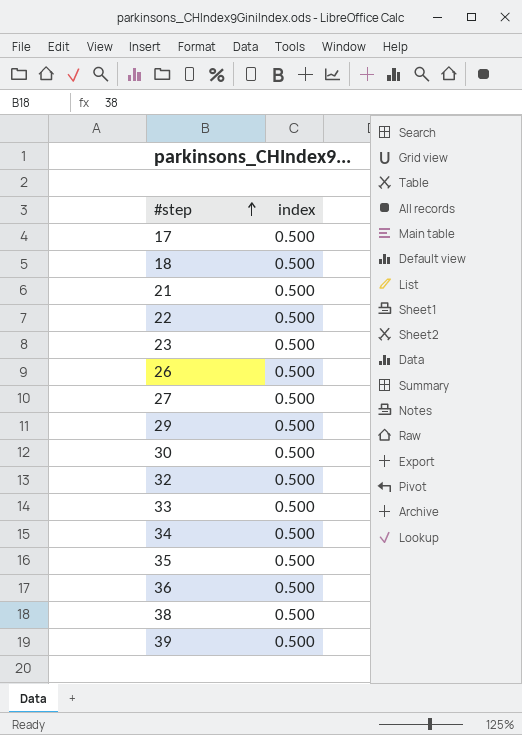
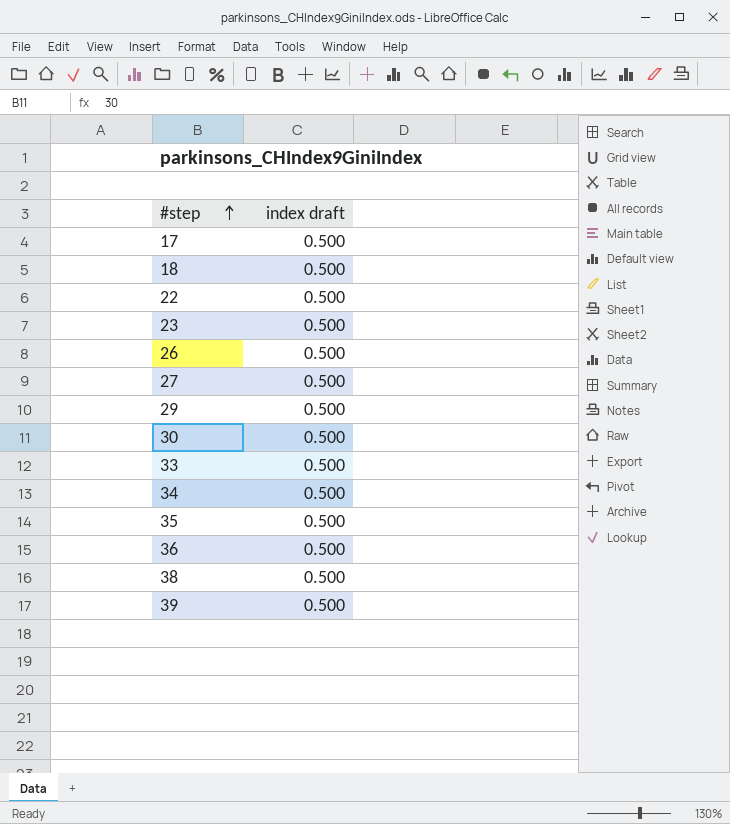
column name: index -> index draft
row 21: 0.500 -> none
row 32: 0.500 -> none

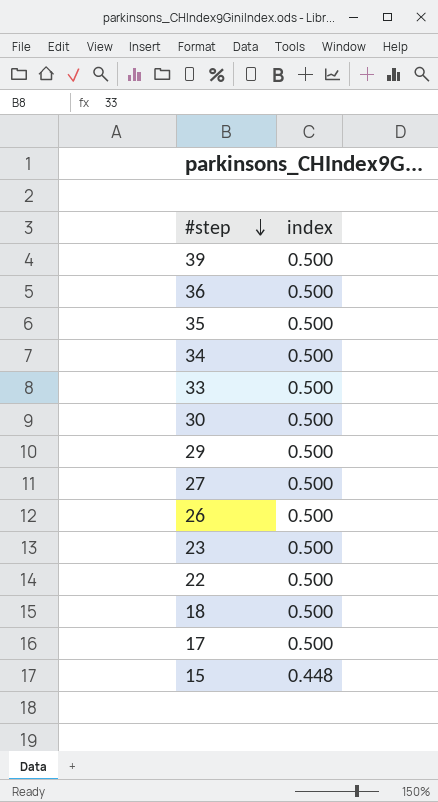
row order: #step ascending -> #step descending
column name: index draft -> index
row 38: 0.500 -> none
row 15: none -> 0.448

